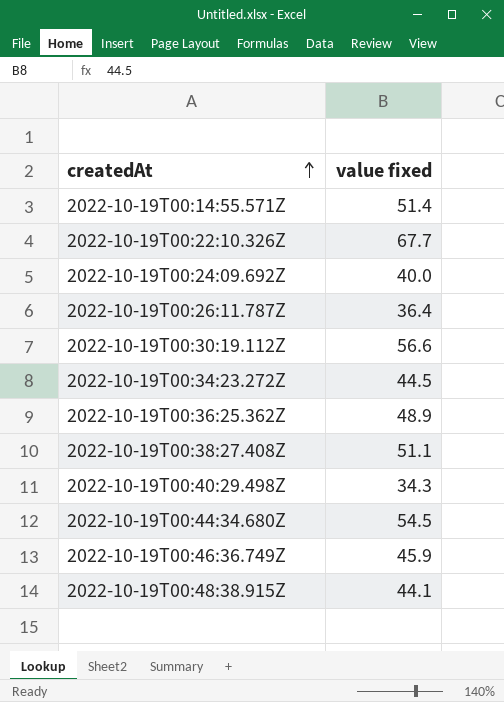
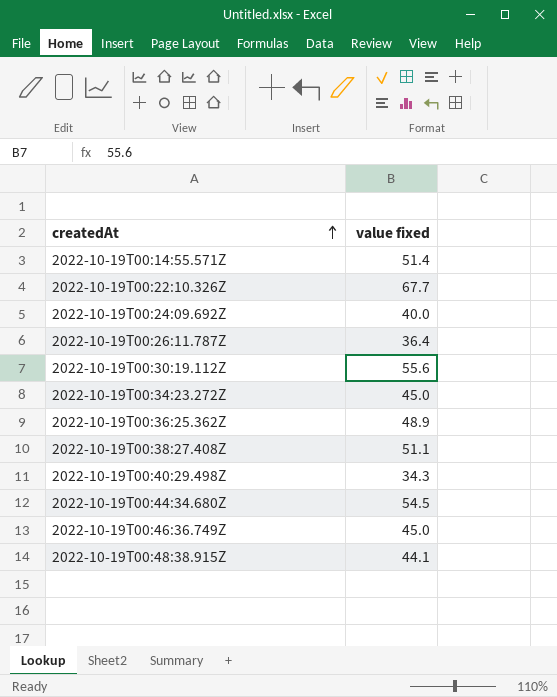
2022-10-19T00:30:19.112Z | value fixed: 56.6 -> 55.6
2022-10-19T00:34:23.272Z | value fixed: 44.5 -> 45.0
2022-10-19T00:46:36.749Z | value fixed: 45.9 -> 45.0

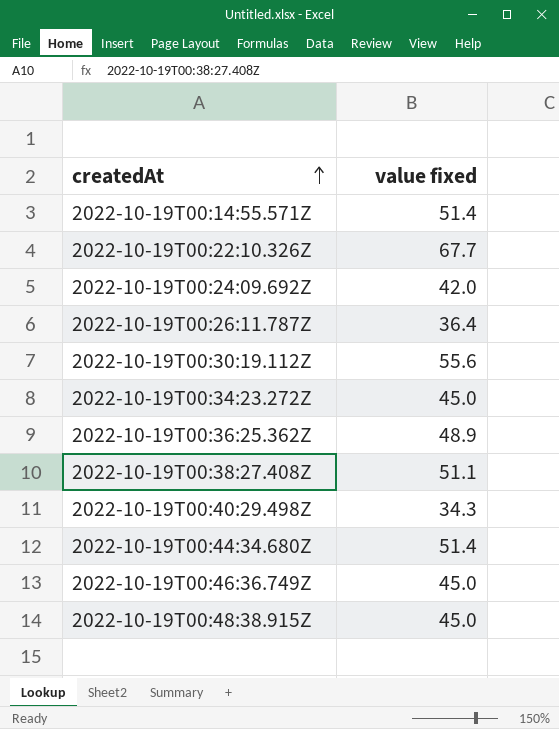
2022-10-19T00:24:09.692Z | value fixed: 40.0 -> 42.0
2022-10-19T00:44:34.680Z | value fixed: 54.5 -> 51.4
2022-10-19T00:48:38.915Z | value fixed: 44.1 -> 45.0

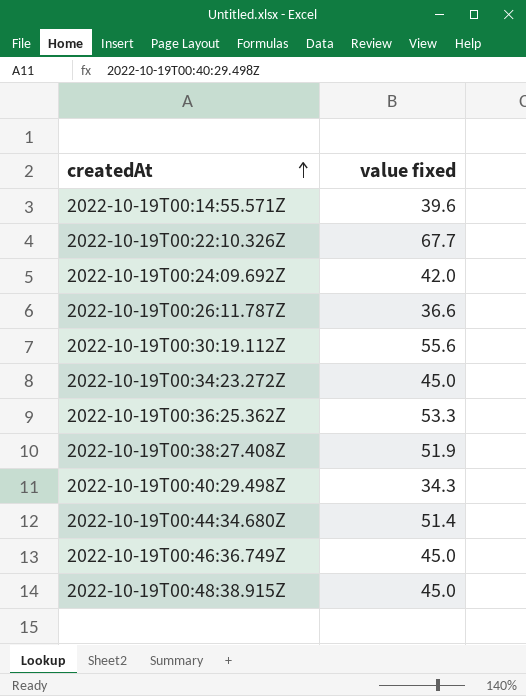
2022-10-19T00:14:55.571Z | value fixed: 51.4 -> 39.6
2022-10-19T00:26:11.787Z | value fixed: 36.4 -> 36.6
2022-10-19T00:36:25.362Z | value fixed: 48.9 -> 53.3
2022-10-19T00:38:27.408Z | value fixed: 51.1 -> 51.9

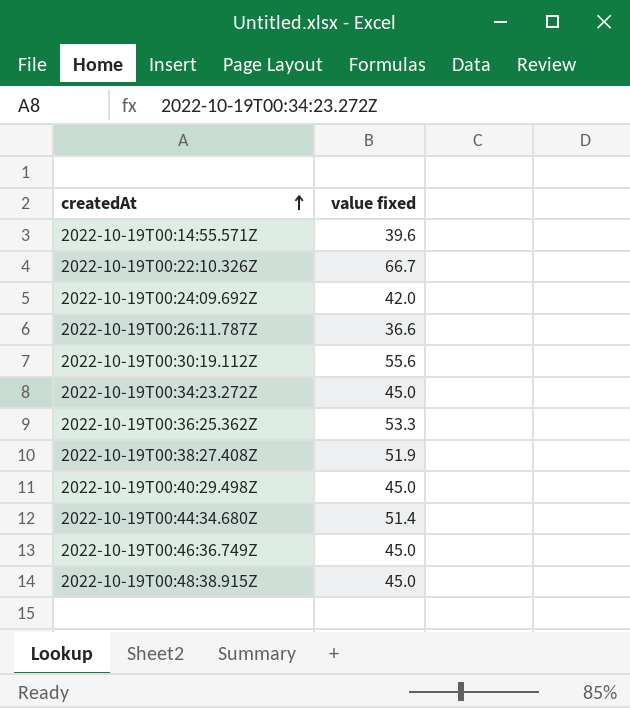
2022-10-19T00:22:10.326Z | value fixed: 67.7 -> 66.7
2022-10-19T00:40:29.498Z | value fixed: 34.3 -> 45.0

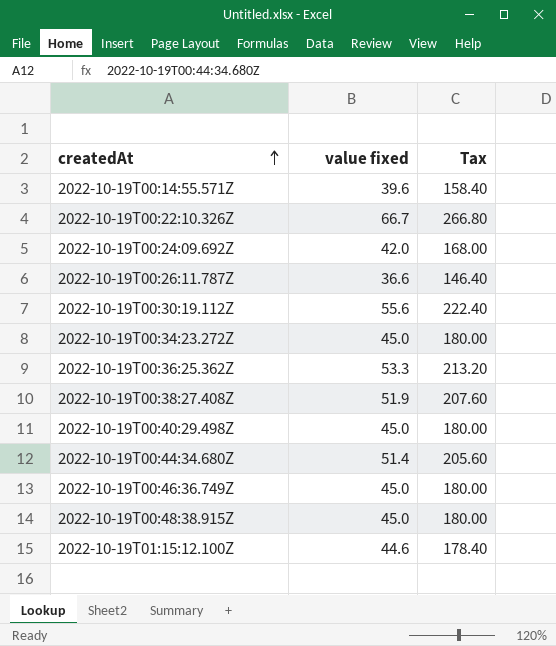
column Tax | formula: none -> [value fixed] * 4
row 2022-10-19T01:15:12.100Z: none -> 44.6 | 178.40

